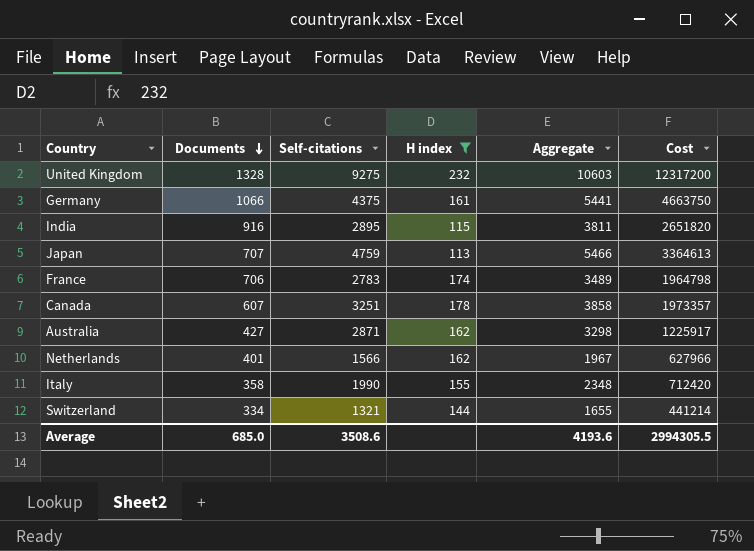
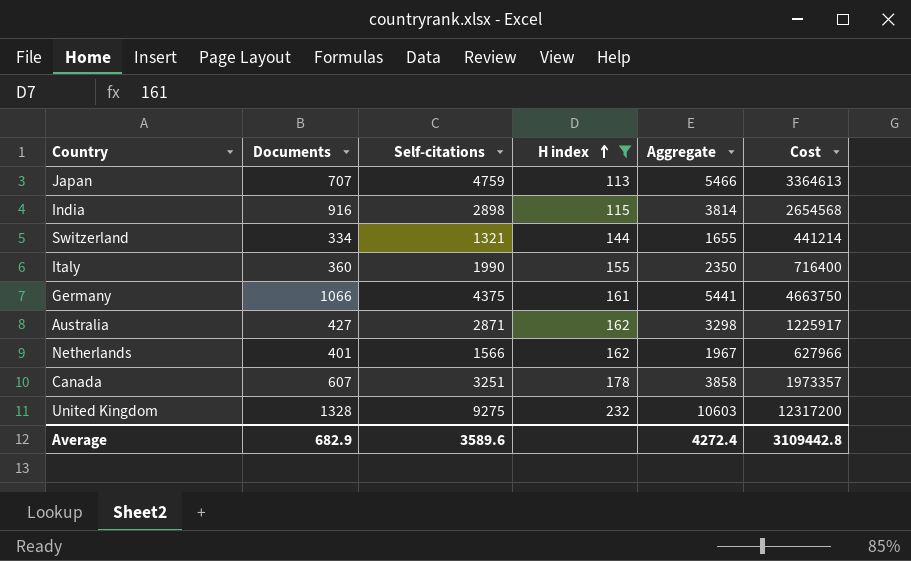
row order: Documents descending -> H index ascending
row France: 706 | 2783 | 174 | 3489 | 1964798 -> none
India | Self-citations: 2895 -> 2898
India | Aggregate: 3811 -> 3814
India | Cost: 2651820 -> 2654568
Italy | Documents: 358 -> 360
Italy | Aggregate: 2348 -> 2350
Italy | Cost: 712420 -> 716400
Average | Documents: 685.0 -> 682.9
Average | Self-citations: 3508.6 -> 3589.6
Average | Aggregate: 4193.6 -> 4272.4
Average | Cost: 2994305.5 -> 3109442.8

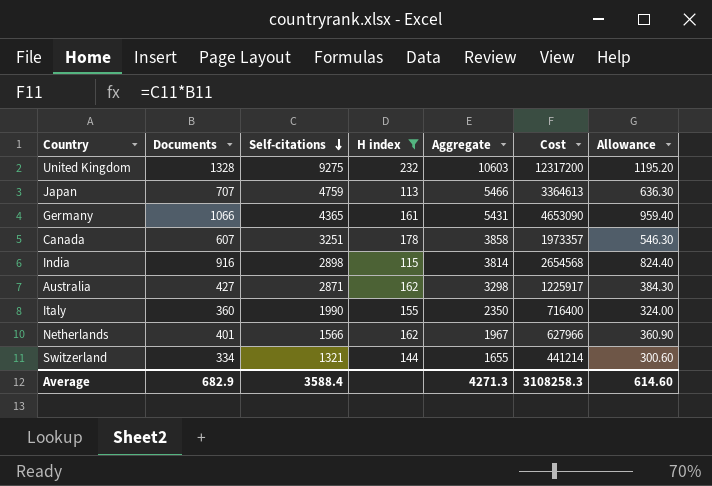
row order: H index ascending -> Self-citations descending
column Allowance | formula: none -> [Documents] * 0.9
Germany | Self-citations: 4375 -> 4365
Germany | Aggregate: 5441 -> 5431
Germany | Cost: 4663750 -> 4653090
Average | Self-citations: 3589.6 -> 3588.4
Average | Aggregate: 4272.4 -> 4271.3
Average | Cost: 3109442.8 -> 3108258.3

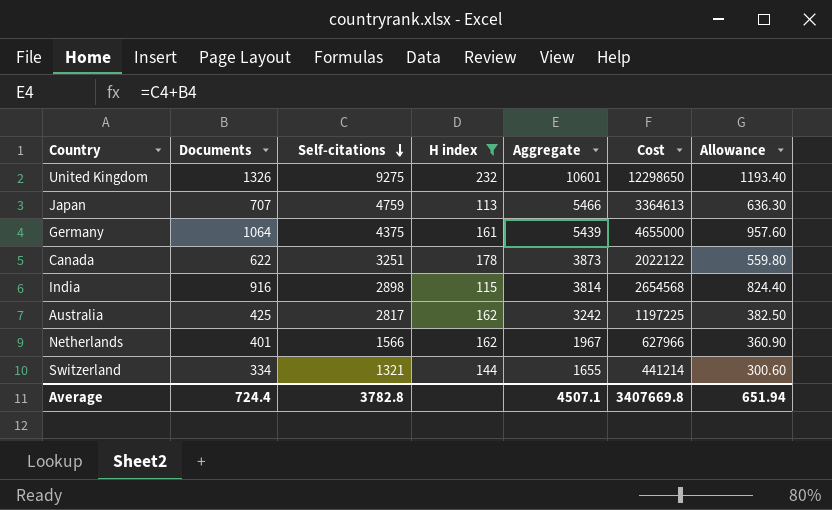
row Italy: 360 | 1990 | 155 | 2350 | 716400 | 324.00 -> none
United Kingdom | Documents: 1328 -> 1326
United Kingdom | Aggregate: 10603 -> 10601
United Kingdom | Cost: 12317200 -> 12298650
United Kingdom | Allowance: 1195.20 -> 1193.40
Germany | Documents: 1066 -> 1064
Germany | Self-citations: 4365 -> 4375
Germany | Aggregate: 5431 -> 5439
Germany | Cost: 4653090 -> 4655000
Germany | Allowance: 959.40 -> 957.60
Canada | Documents: 607 -> 622
Canada | Aggregate: 3858 -> 3873
Canada | Cost: 1973357 -> 2022122
Canada | Allowance: 546.30 -> 559.80
Australia | Documents: 427 -> 425
Australia | Self-citations: 2871 -> 2817
Australia | Aggregate: 3298 -> 3242
Australia | Cost: 1225917 -> 1197225
Australia | Allowance: 384.30 -> 382.50
Average | Documents: 682.9 -> 724.4
Average | Self-citations: 3588.4 -> 3782.8
Average | Aggregate: 4271.3 -> 4507.1
Average | Cost: 3108258.3 -> 3407669.8
Average | Allowance: 614.60 -> 651.94

